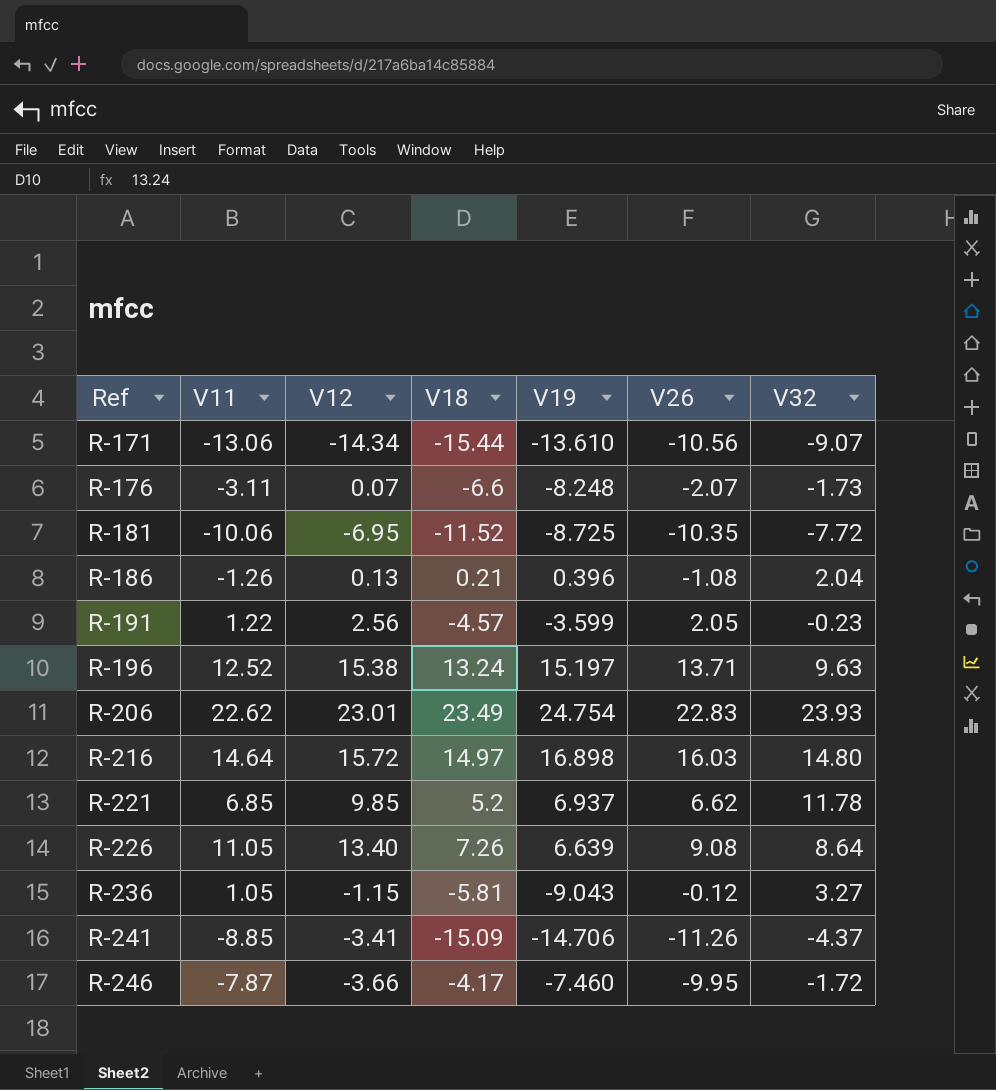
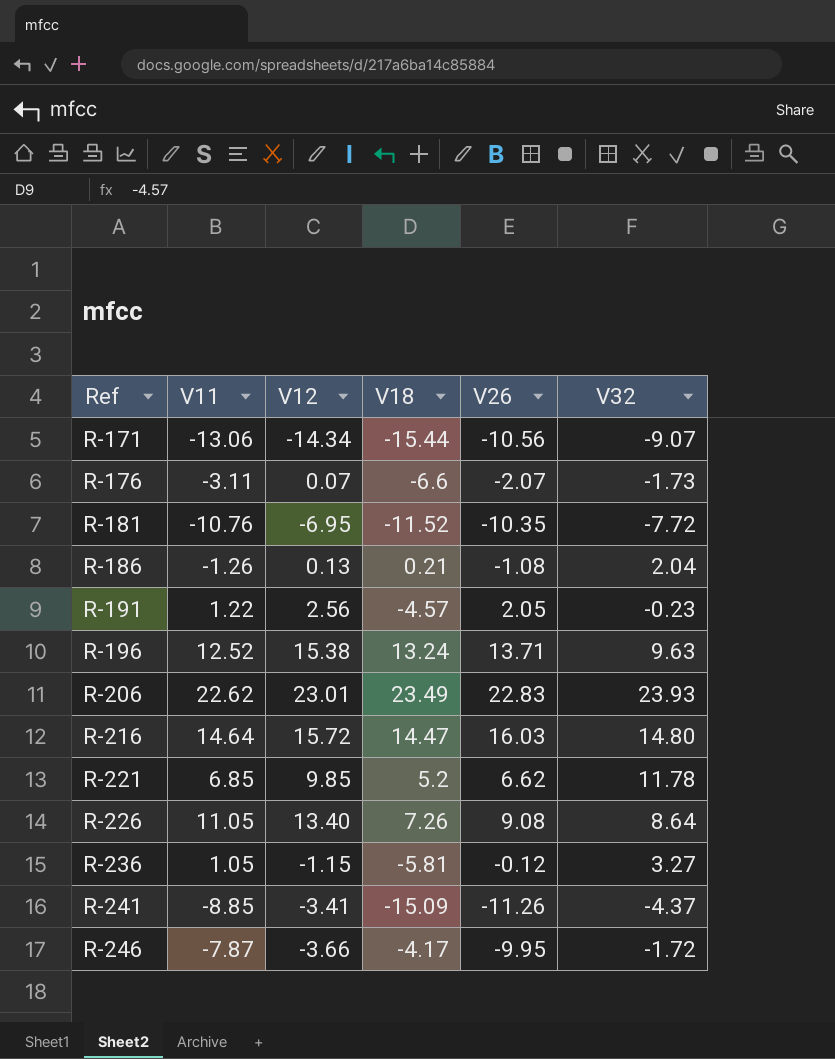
column V19 | position: 5 -> none
R-181 | V11: -10.06 -> -10.76
R-216 | V18: 14.97 -> 14.47

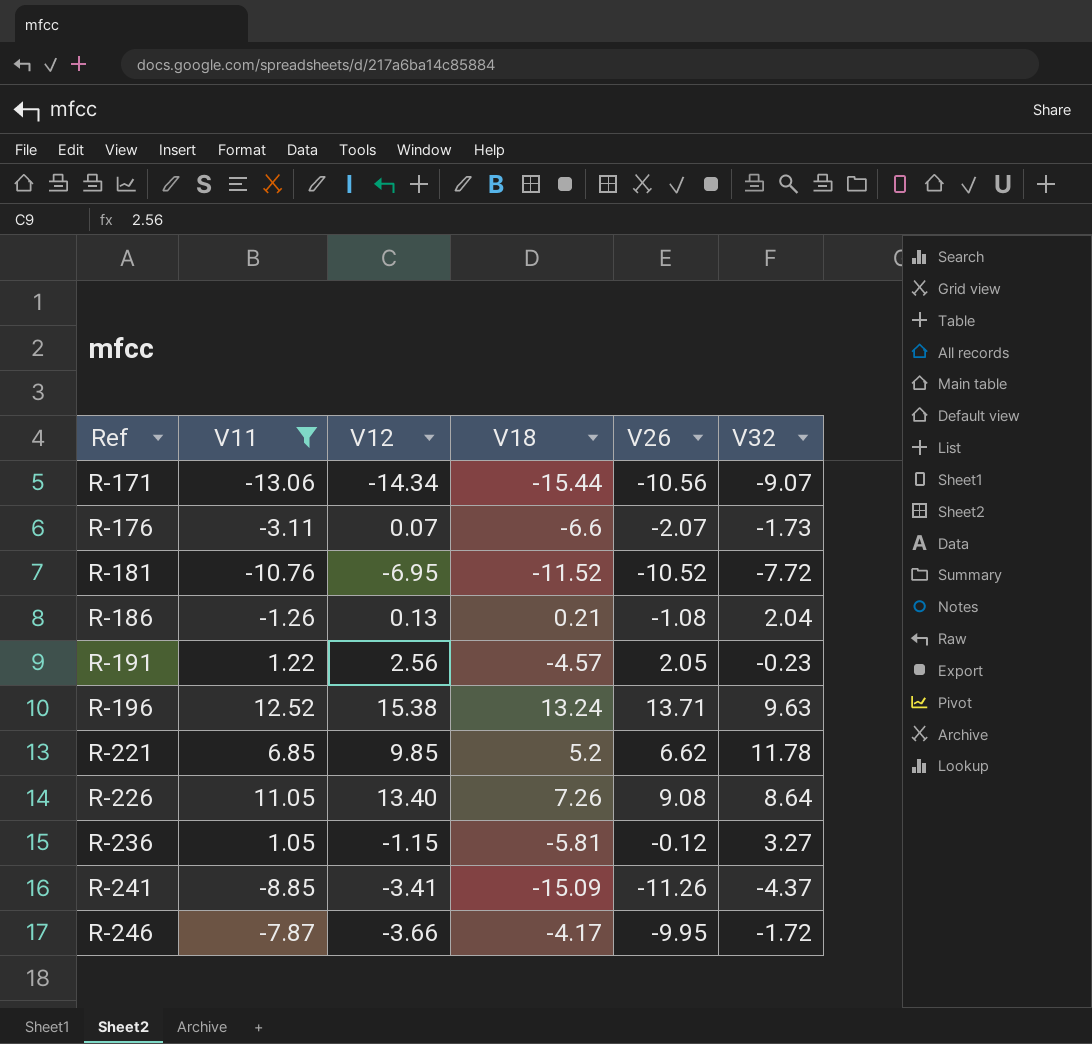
filter: none -> V11 <= 12.52
R-181 | V26: -10.35 -> -10.52

